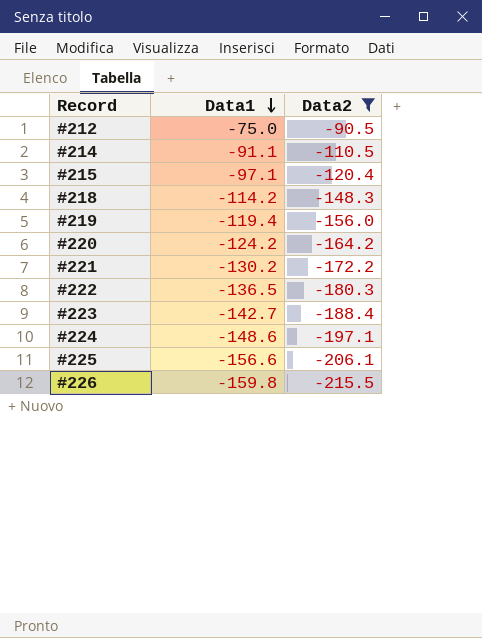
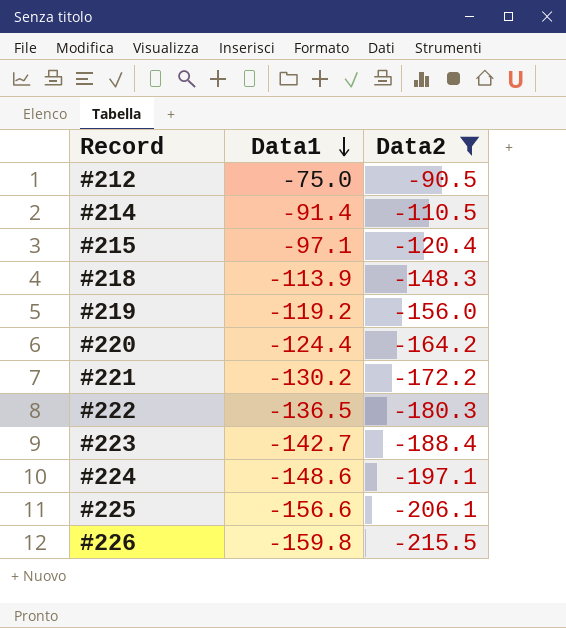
#214 | Data1: -91.1 -> -91.4
#218 | Data1: -114.2 -> -113.9
#219 | Data1: -119.4 -> -119.2
#220 | Data1: -124.2 -> -124.4

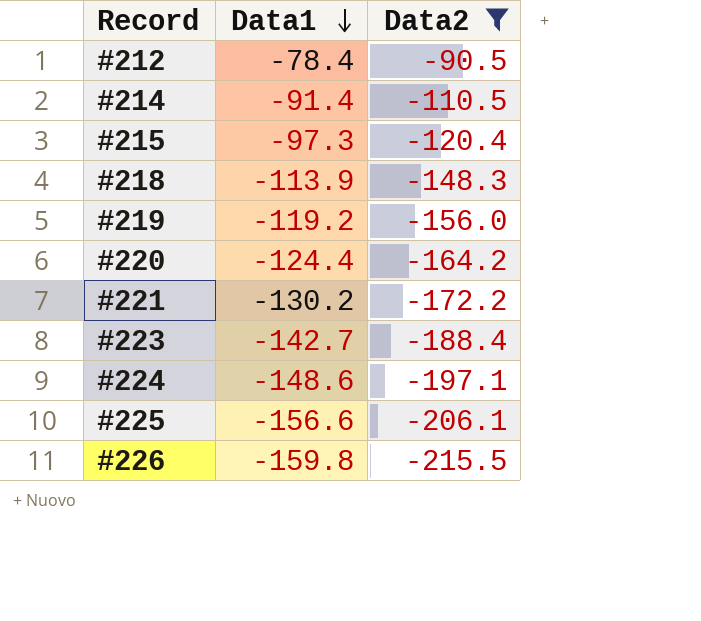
row #222: -136.5 | -180.3 -> none
#212 | Data1: -75.0 -> -78.4
#215 | Data1: -97.1 -> -97.3

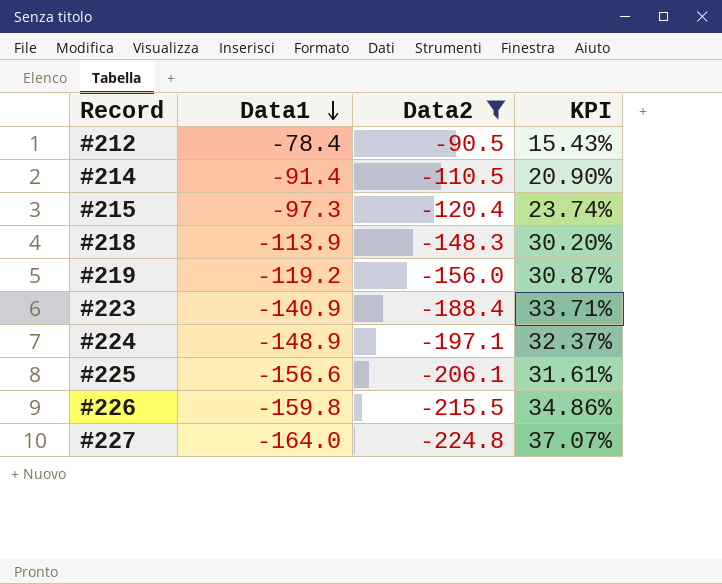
column KPI | formula: none -> ([Data2] - [Data1]) / [Data1]
row #220: -124.4 | -164.2 -> none
row #221: -130.2 | -172.2 -> none
#223 | Data1: -142.7 -> -140.9
#224 | Data1: -148.6 -> -148.9
row #227: none -> -164.0 | -224.8 | 37.07%

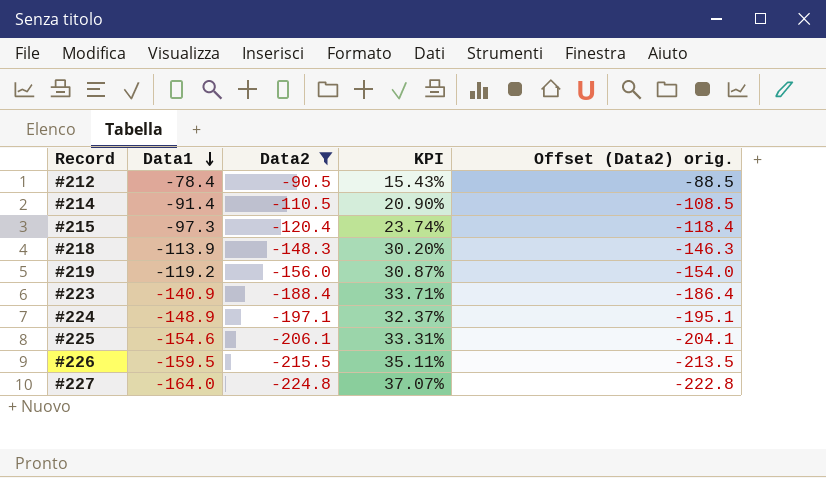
column Offset (Data2) orig. | formula: none -> [Data2] + 2
#225 | Data1: -156.6 -> -154.6
#225 | KPI: 31.61% -> 33.31%
#226 | Data1: -159.8 -> -159.5
#226 | KPI: 34.86% -> 35.11%

